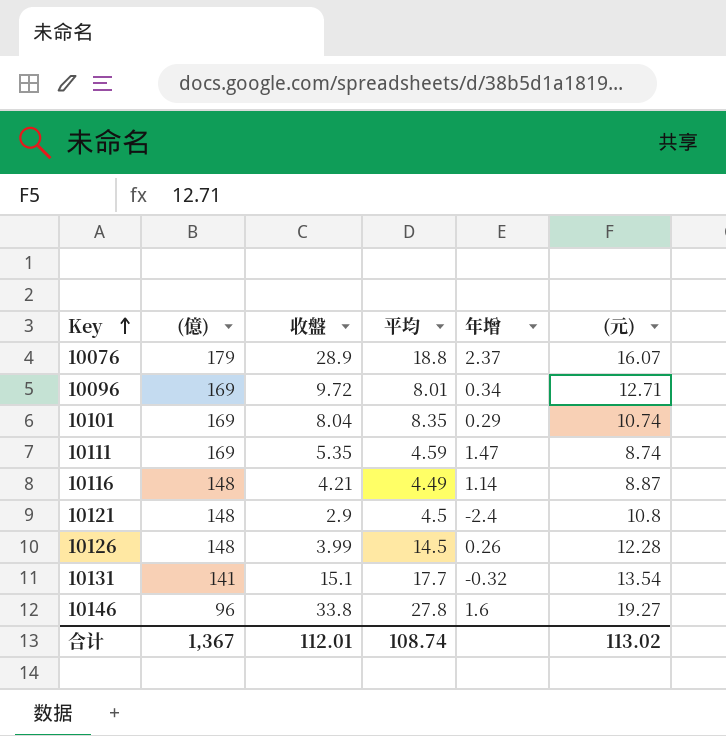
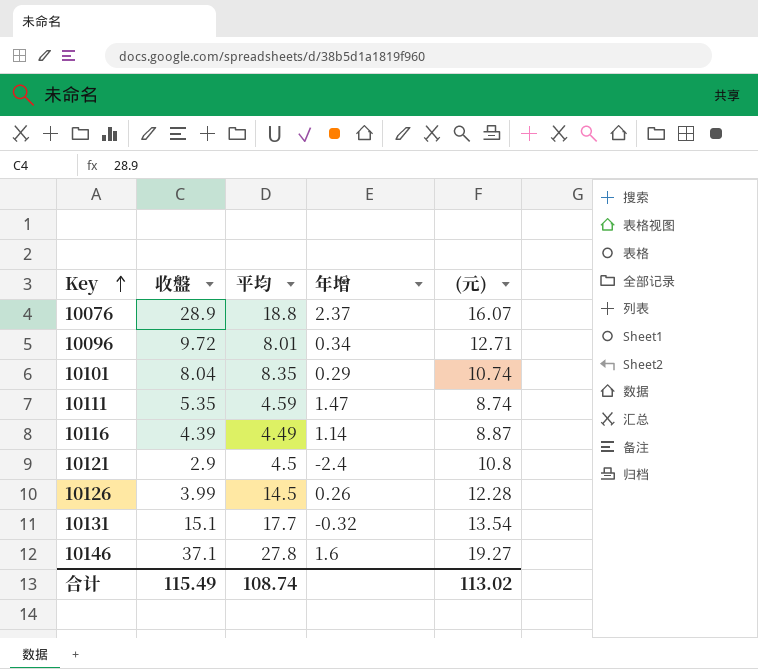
column (億) | position: 2 -> none
10116 | 收盤: 4.21 -> 4.39
10146 | 收盤: 33.8 -> 37.1
合计 | 收盤: 112.01 -> 115.49

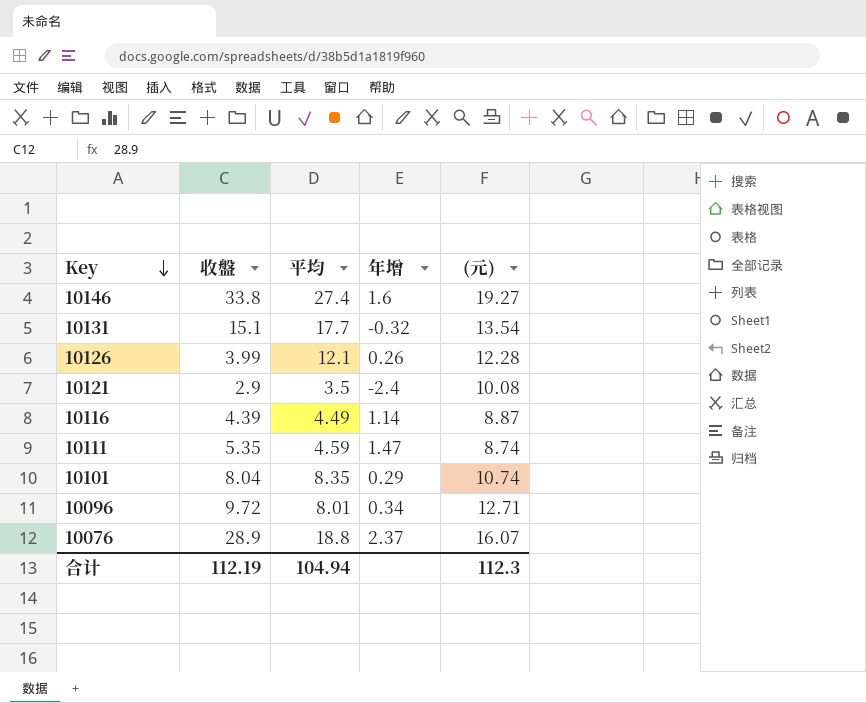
row order: Key ascending -> Key descending
10146 | 收盤: 37.1 -> 33.8
10146 | 平均: 27.8 -> 27.4
10126 | 平均: 14.5 -> 12.1
10121 | 平均: 4.5 -> 3.5
10121 | (元): 10.8 -> 10.08
合计 | 收盤: 115.49 -> 112.19
合计 | 平均: 108.74 -> 104.94
合计 | (元): 113.02 -> 112.3

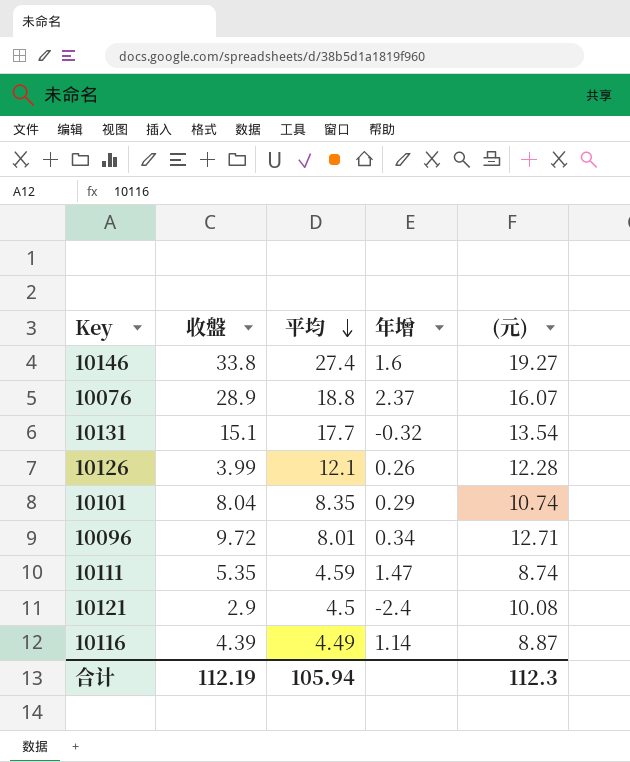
row order: Key descending -> 平均 descending
10121 | 平均: 3.5 -> 4.5
合计 | 平均: 104.94 -> 105.94

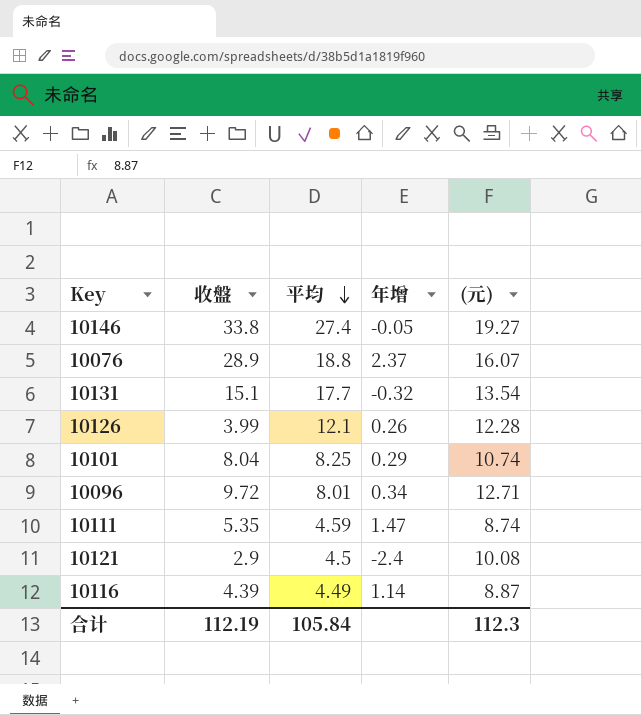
10146 | 年增: 1.6 -> -0.05
10101 | 平均: 8.35 -> 8.25
合计 | 平均: 105.94 -> 105.84

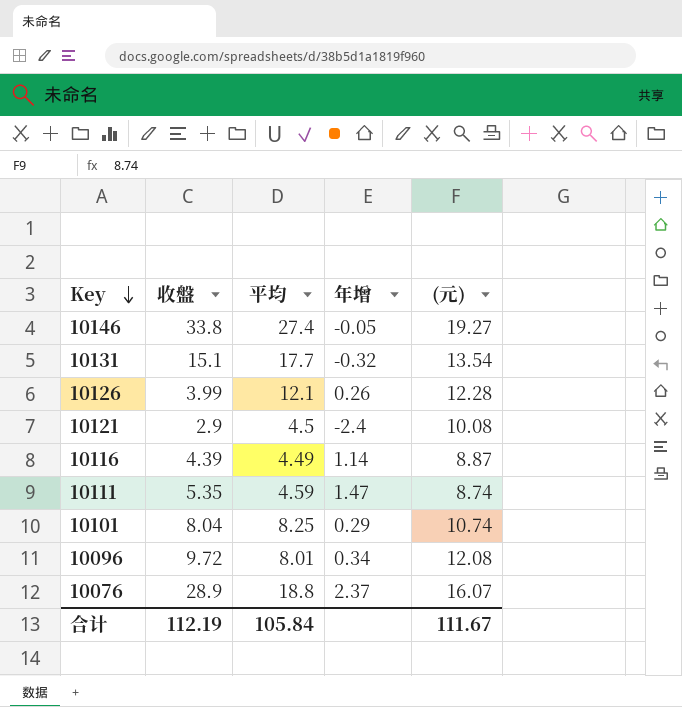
row order: 平均 descending -> Key descending
10096 | (元): 12.71 -> 12.08
合计 | (元): 112.3 -> 111.67

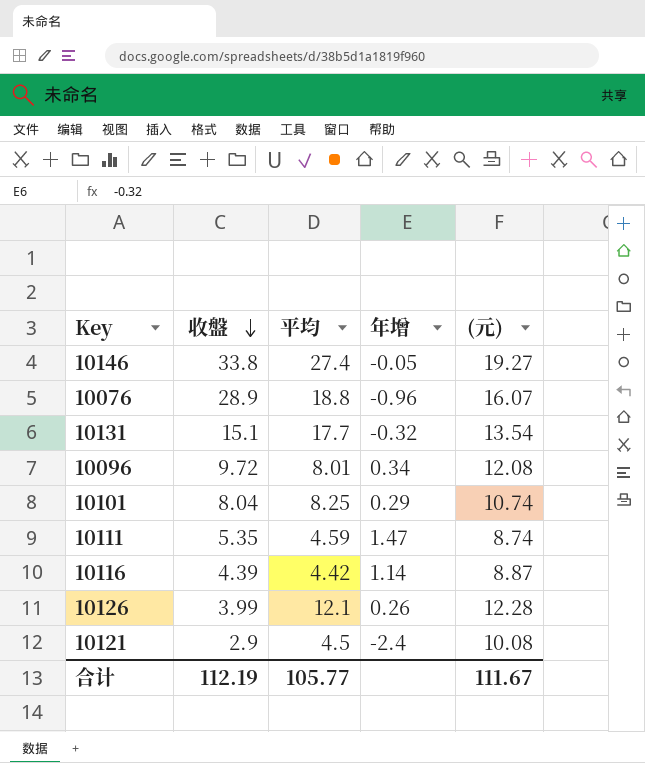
row order: Key descending -> 收盤 descending
10076 | 年增: 2.37 -> -0.96
10116 | 平均: 4.49 -> 4.42
合计 | 平均: 105.84 -> 105.77

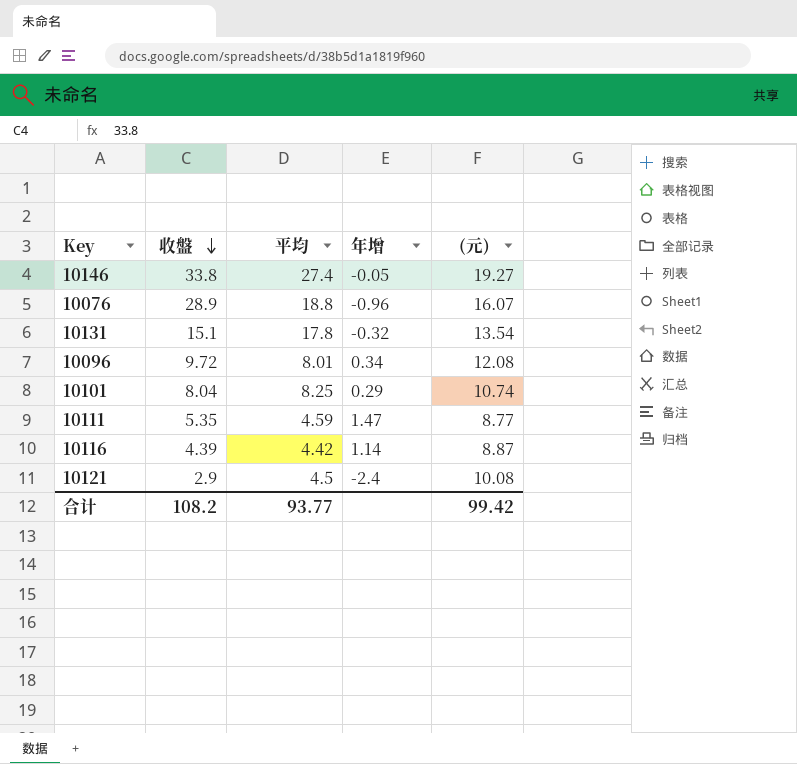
row 10126: 3.99 | 12.1 | 0.26 | 12.28 -> none
10131 | 平均: 17.7 -> 17.8
10111 | (元): 8.74 -> 8.77
合计 | 收盤: 112.19 -> 108.2
合计 | 平均: 105.77 -> 93.77
合计 | (元): 111.67 -> 99.42

